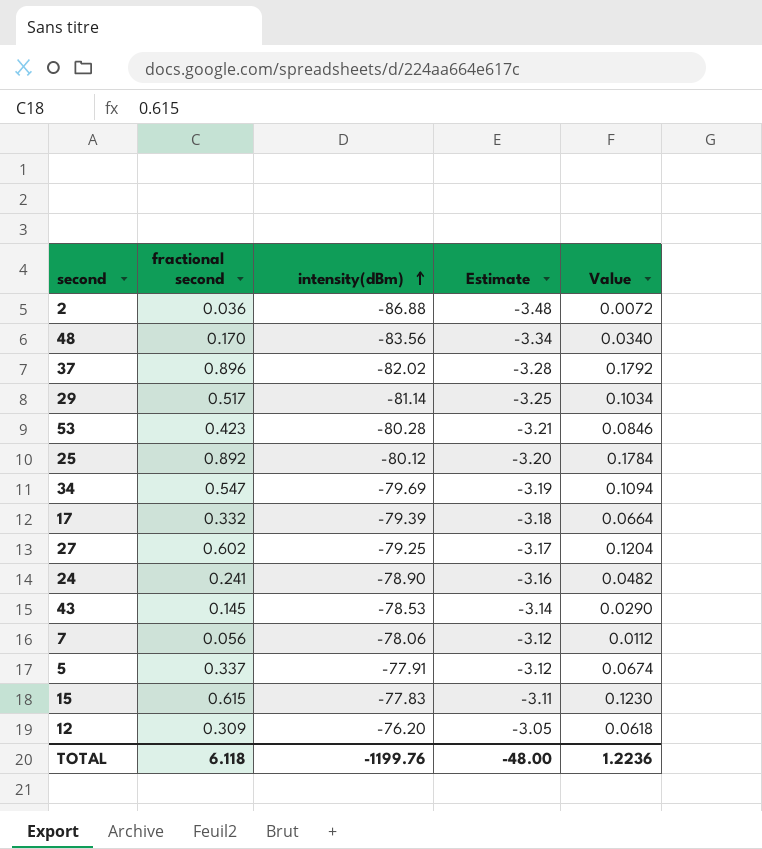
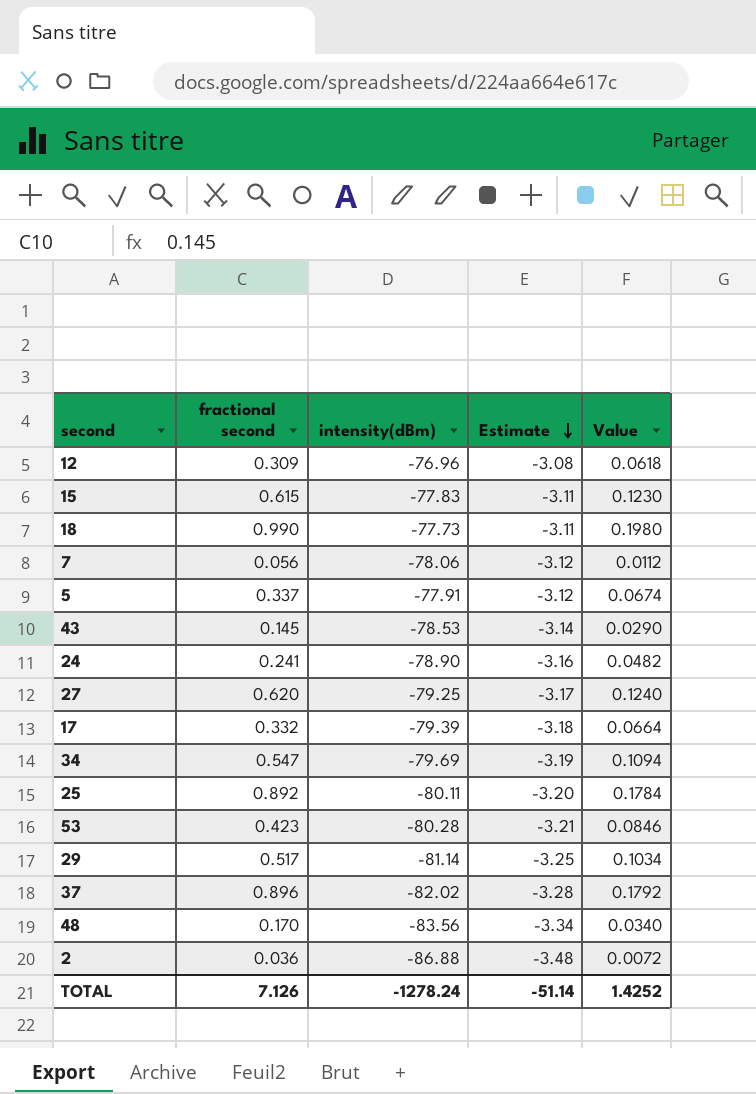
row order: intensity(dBm) ascending -> Estimate descending
12 | intensity(dBm): -76.20 -> -76.96
12 | Estimate: -3.05 -> -3.08
row 18: none -> 0.990 | -77.73 | -3.11 | 0.1980
27 | fractional second: 0.602 -> 0.620
27 | Value: 0.1204 -> 0.1240
25 | intensity(dBm): -80.12 -> -80.11
TOTAL | fractional second: 6.118 -> 7.126
TOTAL | intensity(dBm): -1199.76 -> -1278.24
TOTAL | Estimate: -48.00 -> -51.14
TOTAL | Value: 1.2236 -> 1.4252

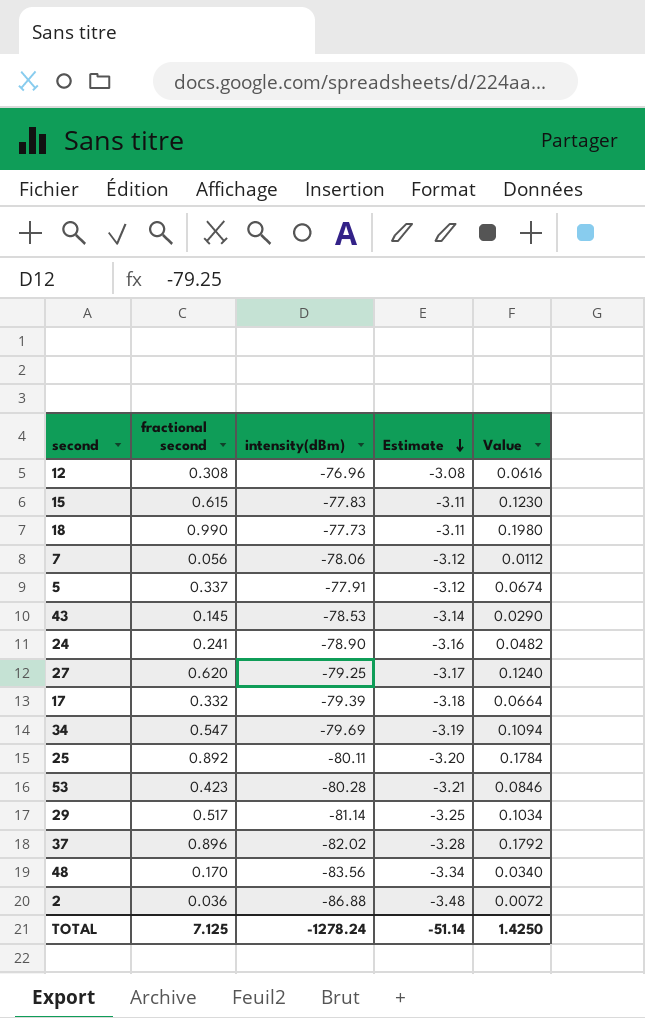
12 | fractional second: 0.309 -> 0.308
12 | Value: 0.0618 -> 0.0616
TOTAL | fractional second: 7.126 -> 7.125
TOTAL | Value: 1.4252 -> 1.4250

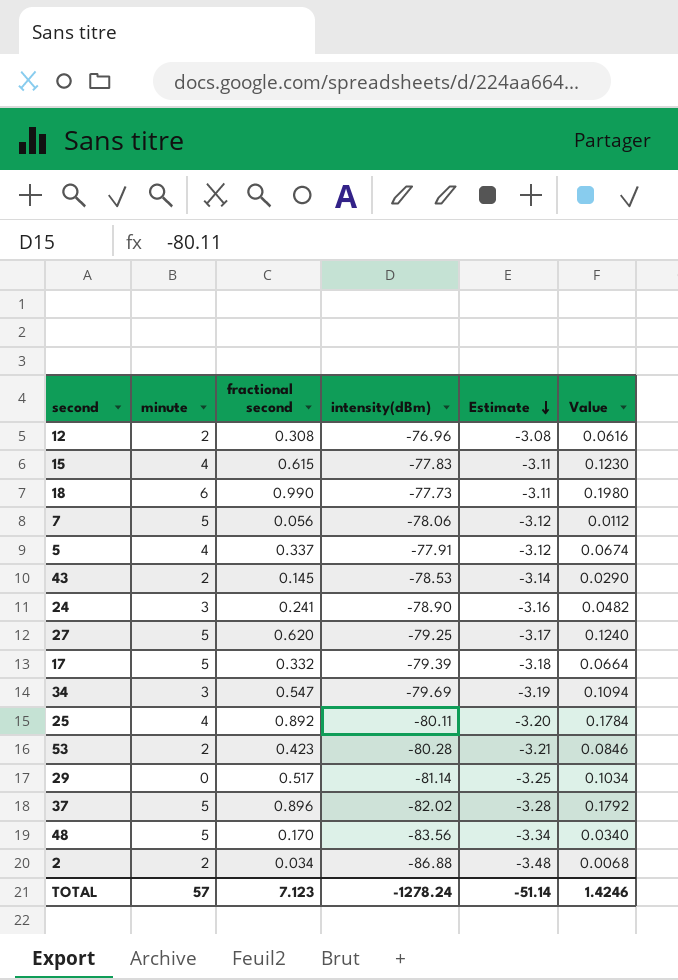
column minute | position: none -> 2
2 | fractional second: 0.036 -> 0.034
2 | Value: 0.0072 -> 0.0068
TOTAL | fractional second: 7.125 -> 7.123
TOTAL | Value: 1.4250 -> 1.4246

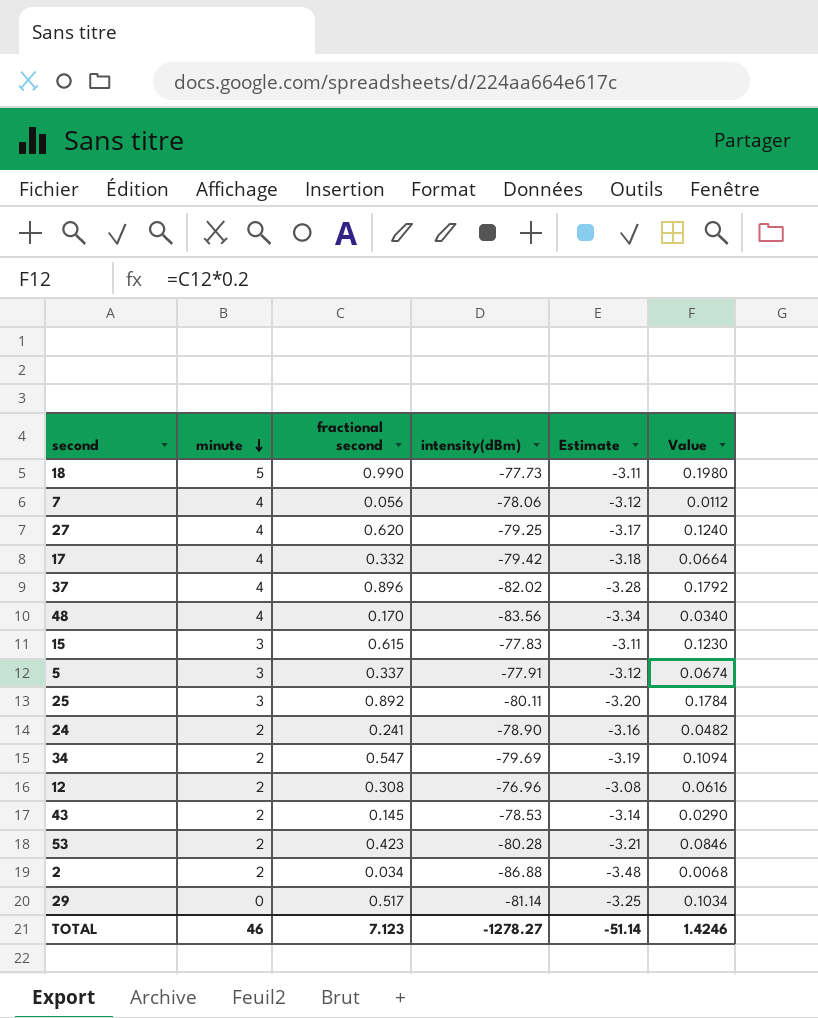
row order: Estimate descending -> minute descending
18 | minute: 6 -> 5
7 | minute: 5 -> 4
27 | minute: 5 -> 4
17 | minute: 5 -> 4
17 | intensity(dBm): -79.39 -> -79.42
37 | minute: 5 -> 4
48 | minute: 5 -> 4
15 | minute: 4 -> 3
5 | minute: 4 -> 3
25 | minute: 4 -> 3
24 | minute: 3 -> 2
34 | minute: 3 -> 2
TOTAL | minute: 57 -> 46
TOTAL | intensity(dBm): -1278.24 -> -1278.27

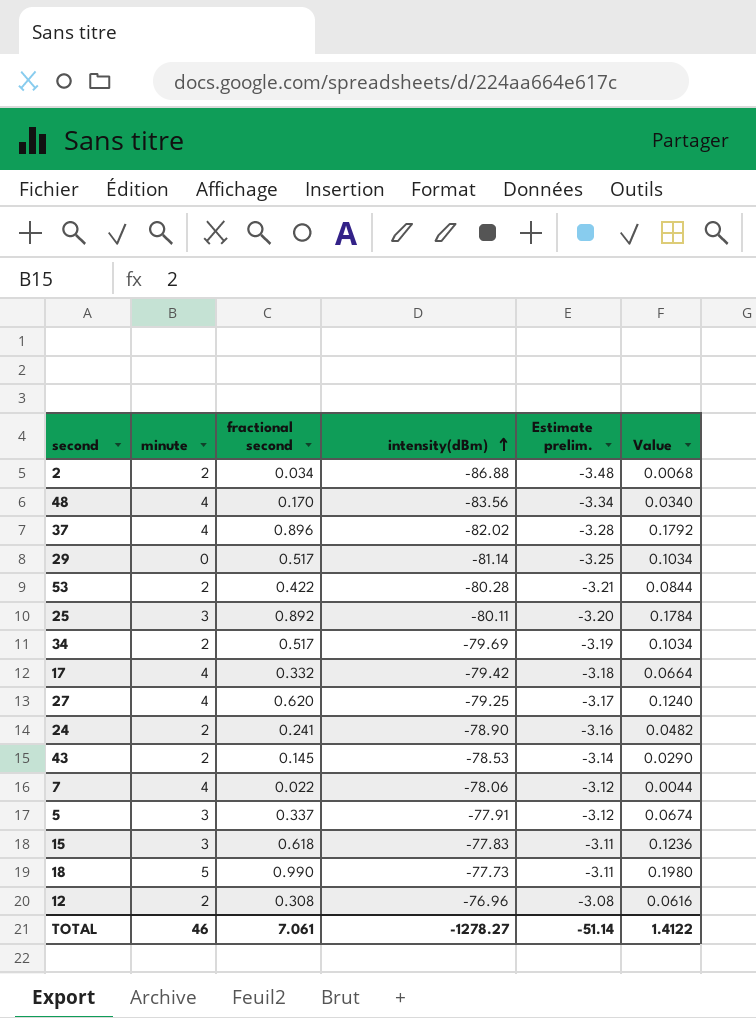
row order: minute descending -> intensity(dBm) ascending
column name: Estimate -> Estimate prelim.
53 | fractional second: 0.423 -> 0.422
53 | Value: 0.0846 -> 0.0844
34 | fractional second: 0.547 -> 0.517
34 | Value: 0.1094 -> 0.1034
7 | fractional second: 0.056 -> 0.022
7 | Value: 0.0112 -> 0.0044
15 | fractional second: 0.615 -> 0.618
15 | Value: 0.1230 -> 0.1236
TOTAL | fractional second: 7.123 -> 7.061
TOTAL | Value: 1.4246 -> 1.4122

